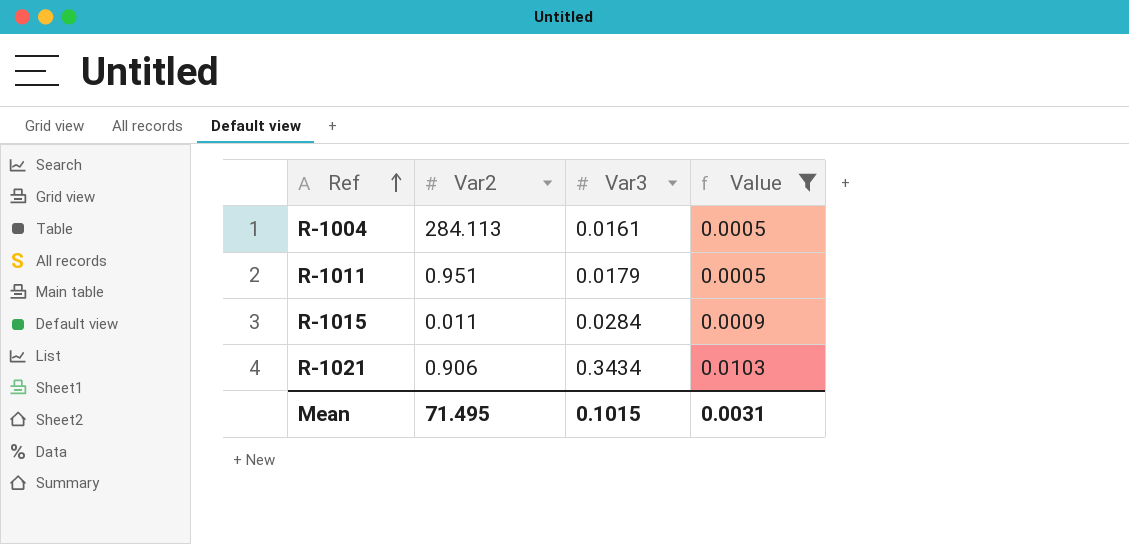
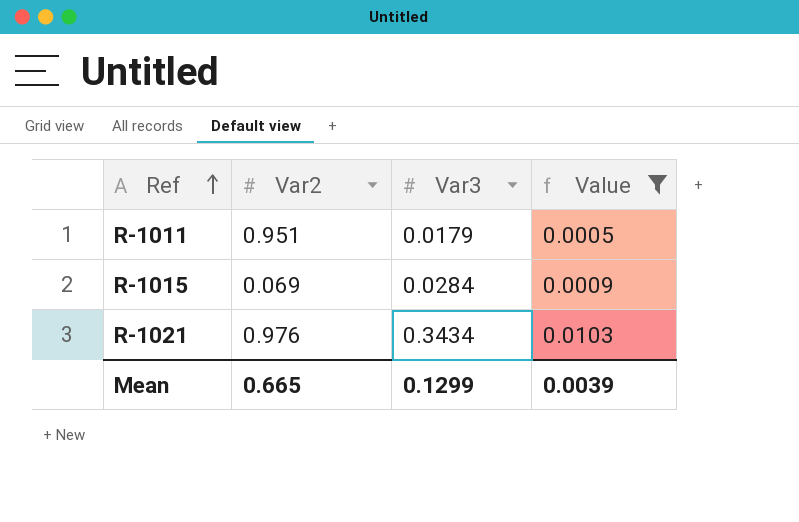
row R-1004: 284.113 | 0.0161 | 0.0005 -> none
R-1015 | Var2: 0.011 -> 0.069
R-1021 | Var2: 0.906 -> 0.976
Mean | Var2: 71.495 -> 0.665
Mean | Var3: 0.1015 -> 0.1299
Mean | Value: 0.0031 -> 0.0039

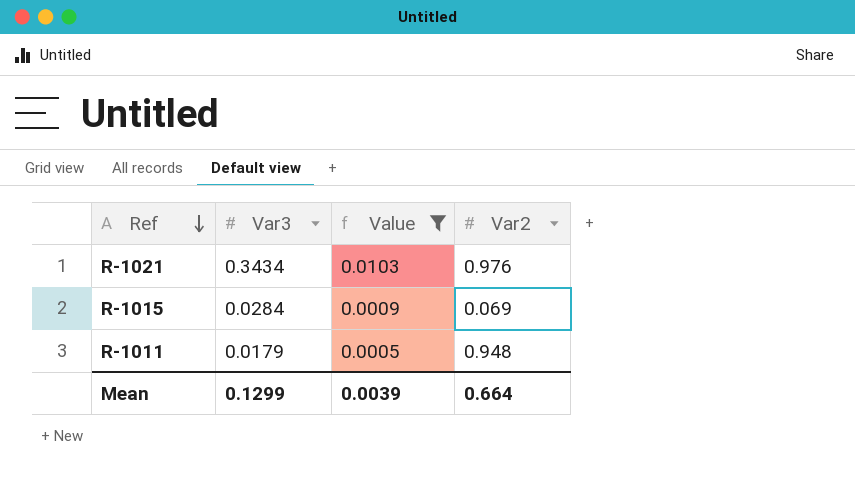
row order: Ref ascending -> Ref descending
column Var2 | position: 2 -> 4
R-1011 | Var2: 0.951 -> 0.948
Mean | Var2: 0.665 -> 0.664

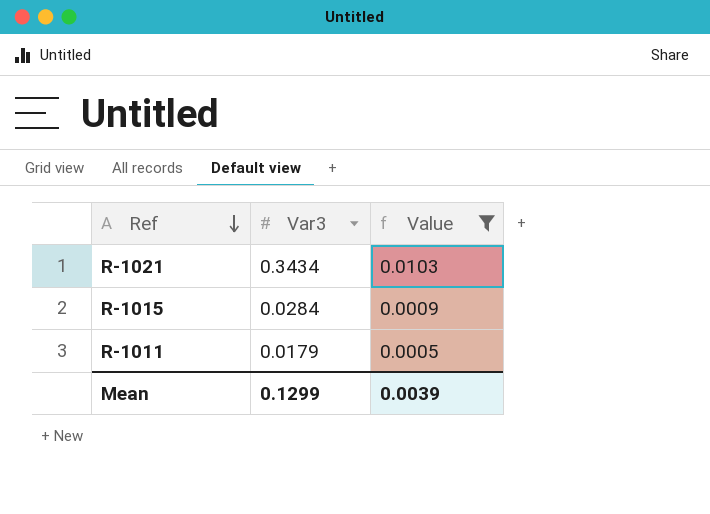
column Var2 | position: 4 -> none

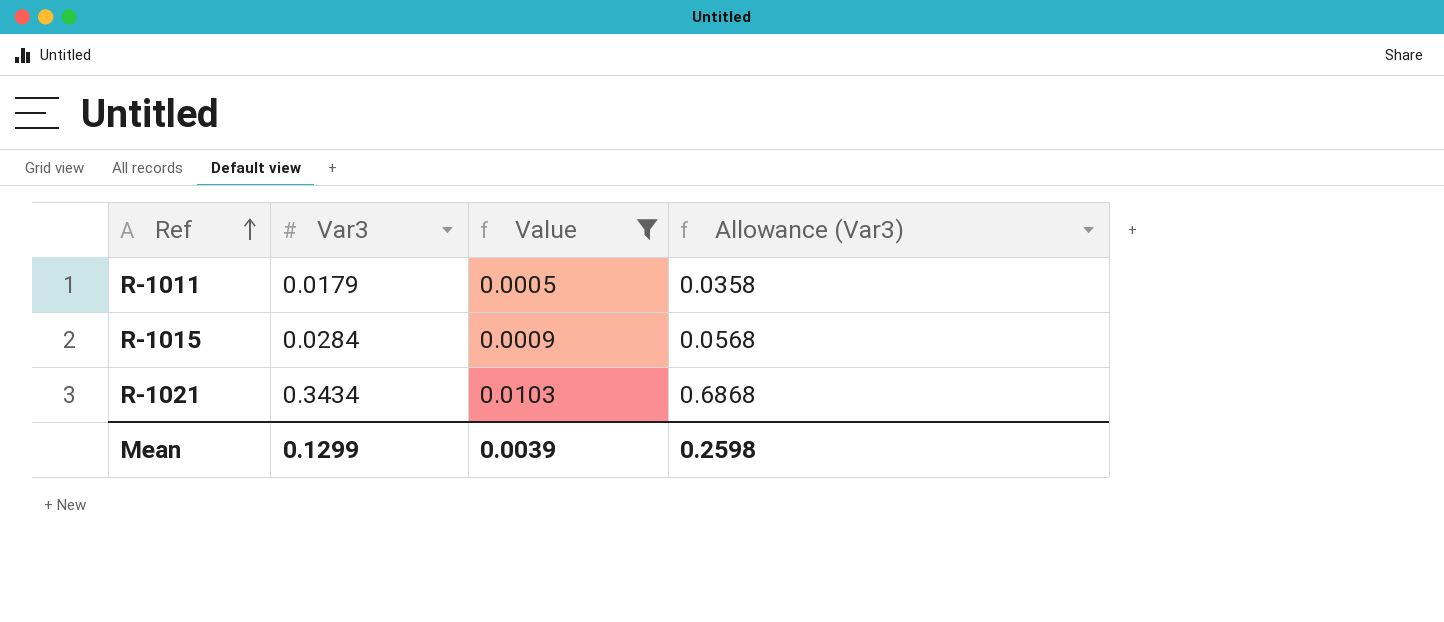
row order: Ref descending -> Ref ascending
column Allowance (Var3) | formula: none -> [Var3] * 2

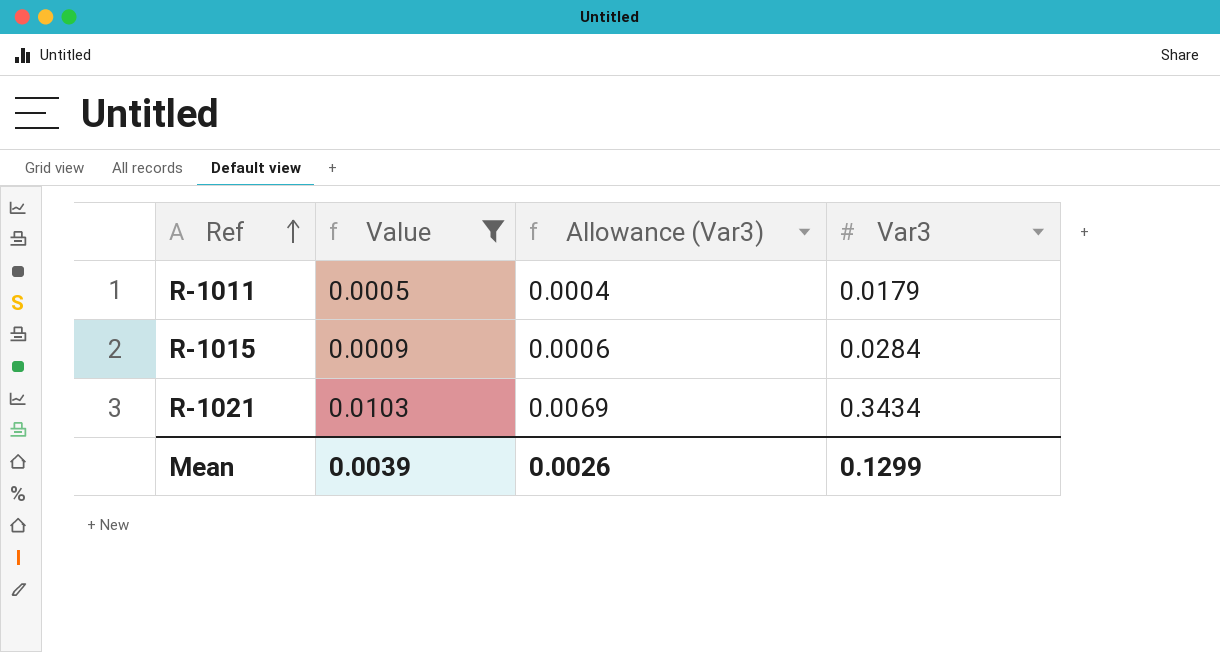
column Allowance (Var3) | formula: [Var3] * 2 -> [Var3] * 0.02
column Var3 | position: 2 -> 4
Mean | Allowance (Var3): 0.2598 -> 0.0026

